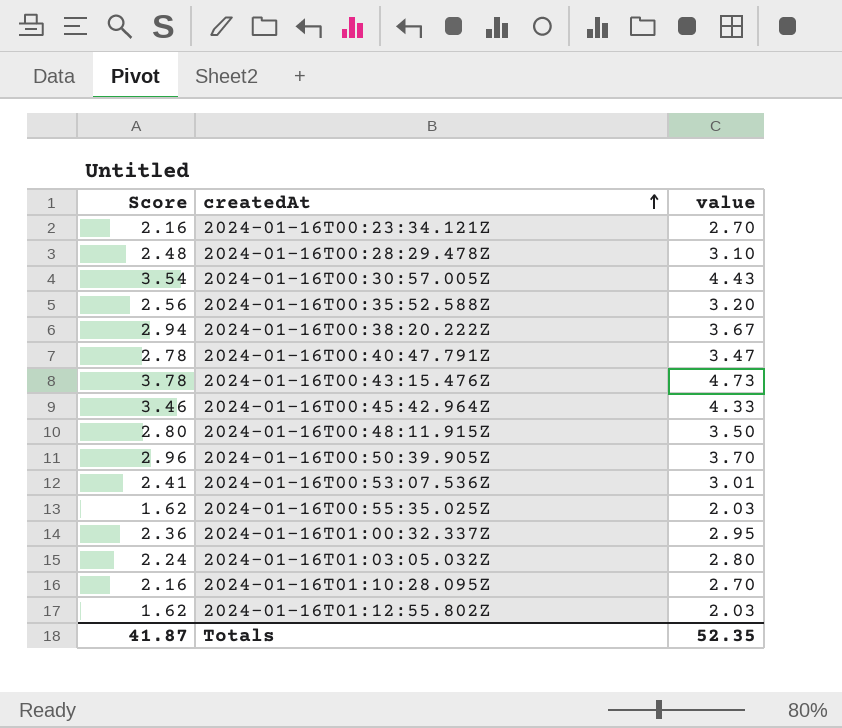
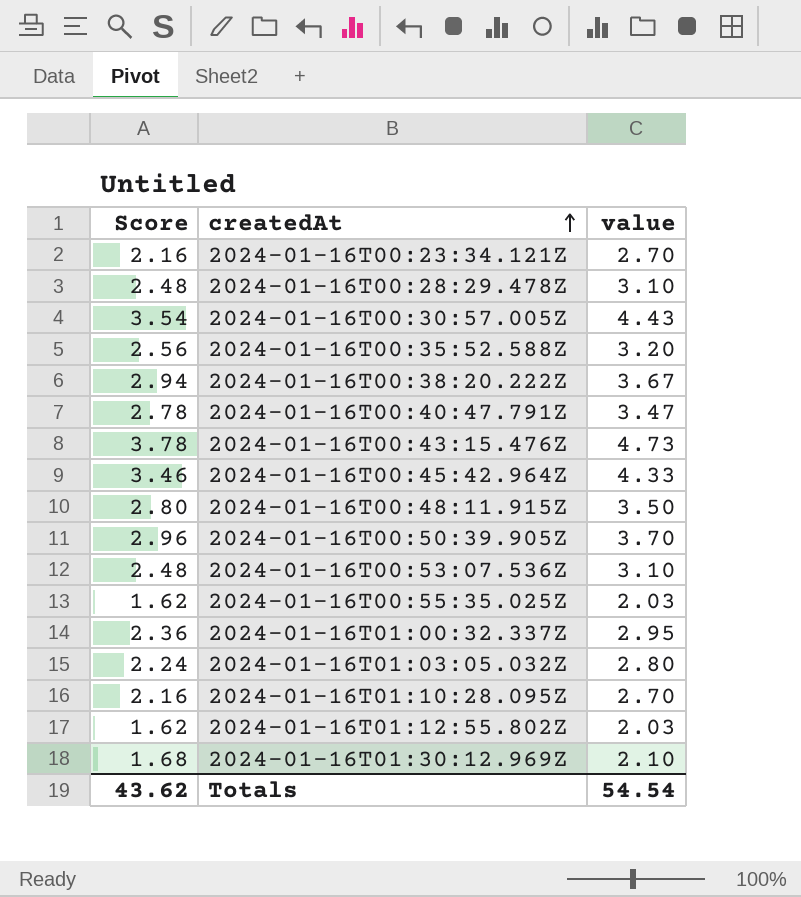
2024-01-16T00:53:07.536Z | Score: 2.41 -> 2.48
2024-01-16T00:53:07.536Z | value: 3.01 -> 3.10
row 2024-01-16T01:30:12.969Z: none -> 1.68 | 2.10
Totals | Score: 41.87 -> 43.62
Totals | value: 52.35 -> 54.54

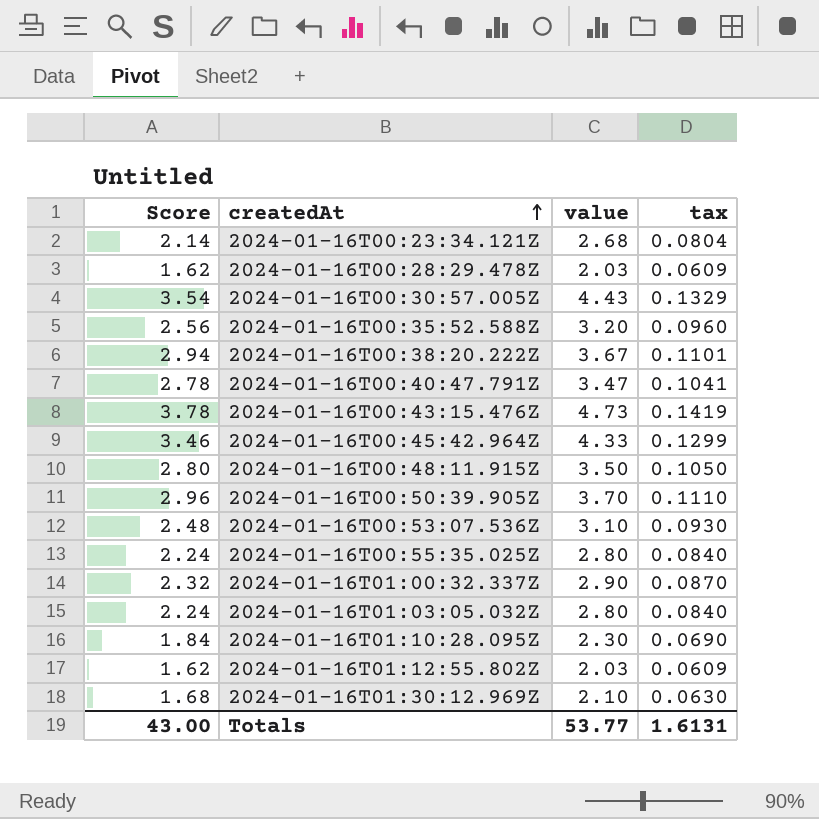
column tax | formula: none -> [value] * 0.03
2024-01-16T00:23:34.121Z | Score: 2.16 -> 2.14
2024-01-16T00:23:34.121Z | value: 2.70 -> 2.68
2024-01-16T00:28:29.478Z | Score: 2.48 -> 1.62
2024-01-16T00:28:29.478Z | value: 3.10 -> 2.03
2024-01-16T00:55:35.025Z | Score: 1.62 -> 2.24
2024-01-16T00:55:35.025Z | value: 2.03 -> 2.80
2024-01-16T01:00:32.337Z | Score: 2.36 -> 2.32
2024-01-16T01:00:32.337Z | value: 2.95 -> 2.90
2024-01-16T01:10:28.095Z | Score: 2.16 -> 1.84
2024-01-16T01:10:28.095Z | value: 2.70 -> 2.30
Totals | Score: 43.62 -> 43.00
Totals | value: 54.54 -> 53.77

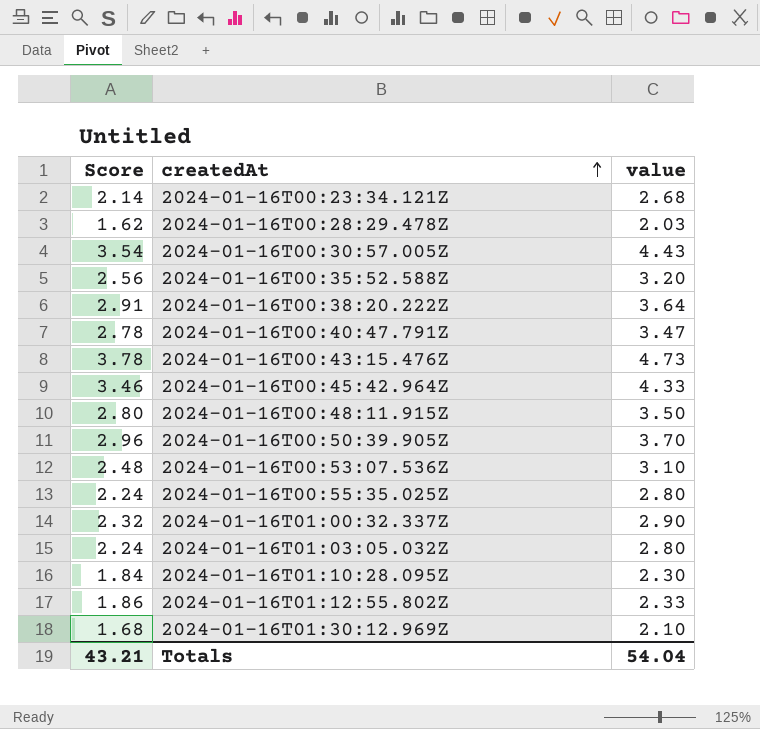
column tax | formula: [value] * 0.03 -> none
2024-01-16T00:38:20.222Z | Score: 2.94 -> 2.91
2024-01-16T00:38:20.222Z | value: 3.67 -> 3.64
2024-01-16T01:12:55.802Z | Score: 1.62 -> 1.86
2024-01-16T01:12:55.802Z | value: 2.03 -> 2.33
Totals | Score: 43.00 -> 43.21
Totals | value: 53.77 -> 54.04

